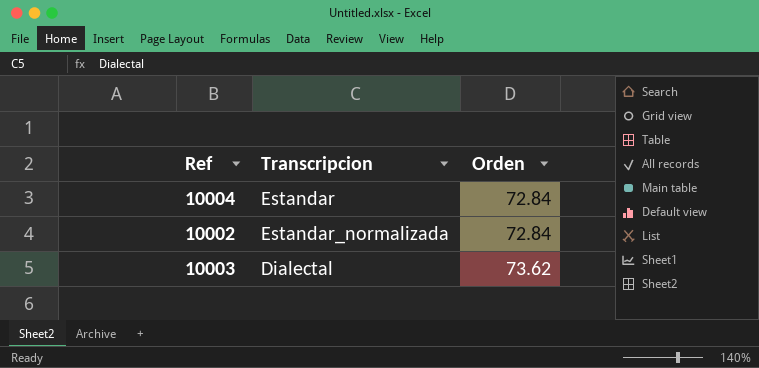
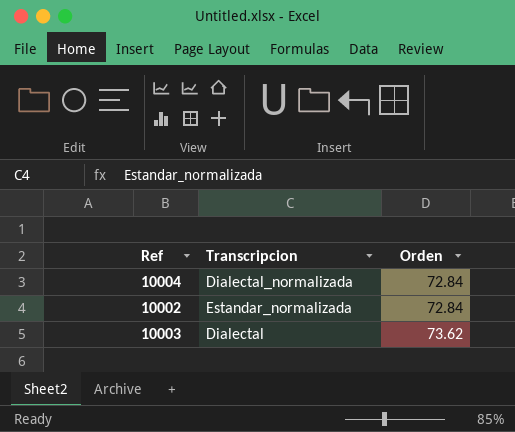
10004 | Transcripcion: Estandar -> Dialectal_normalizada

